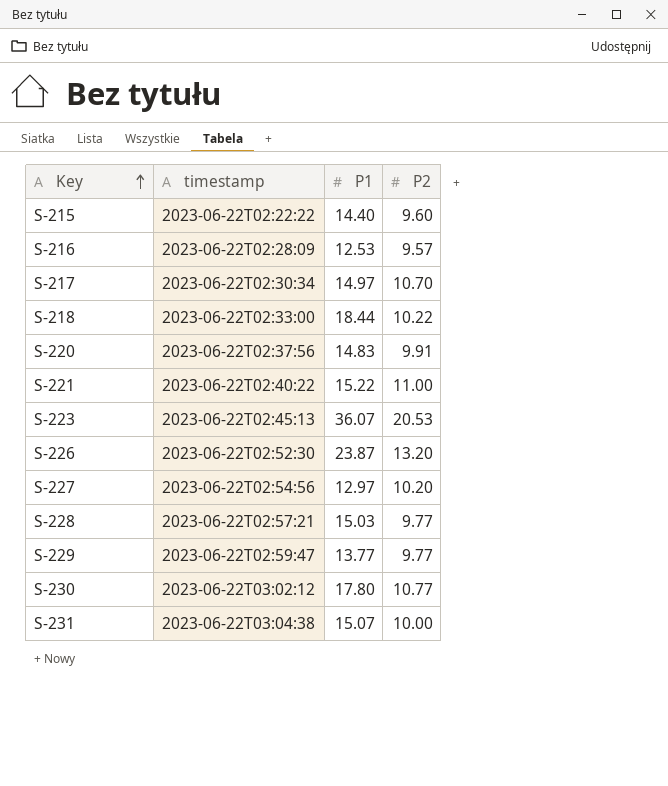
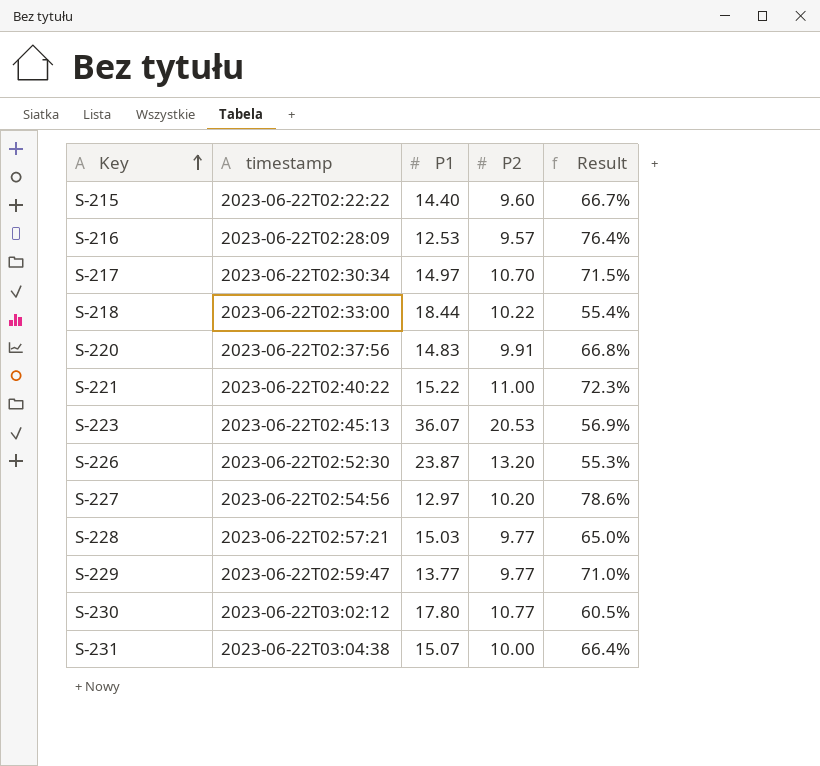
column Result | formula: none -> [P2] / [P1]

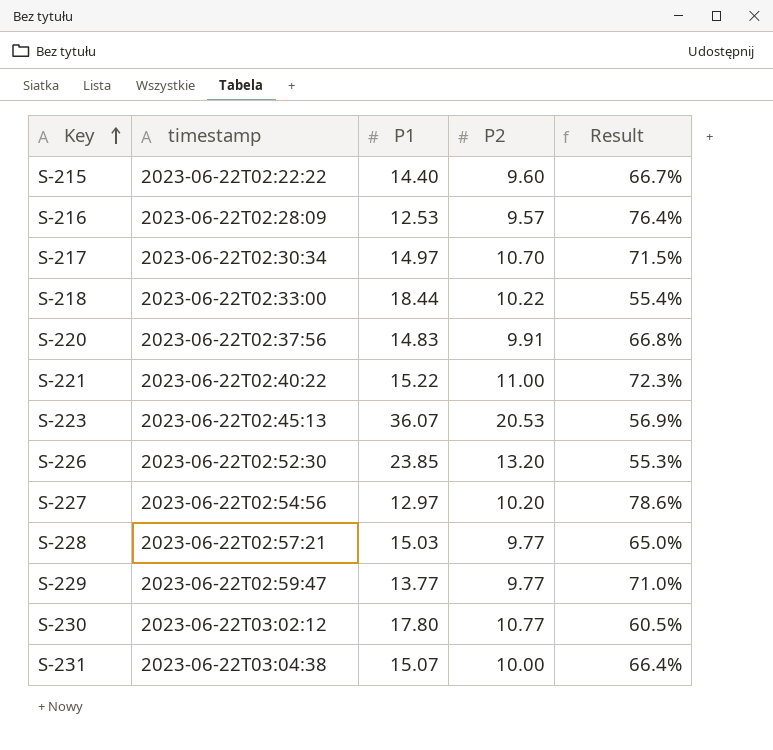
S-226 | P1: 23.87 -> 23.85

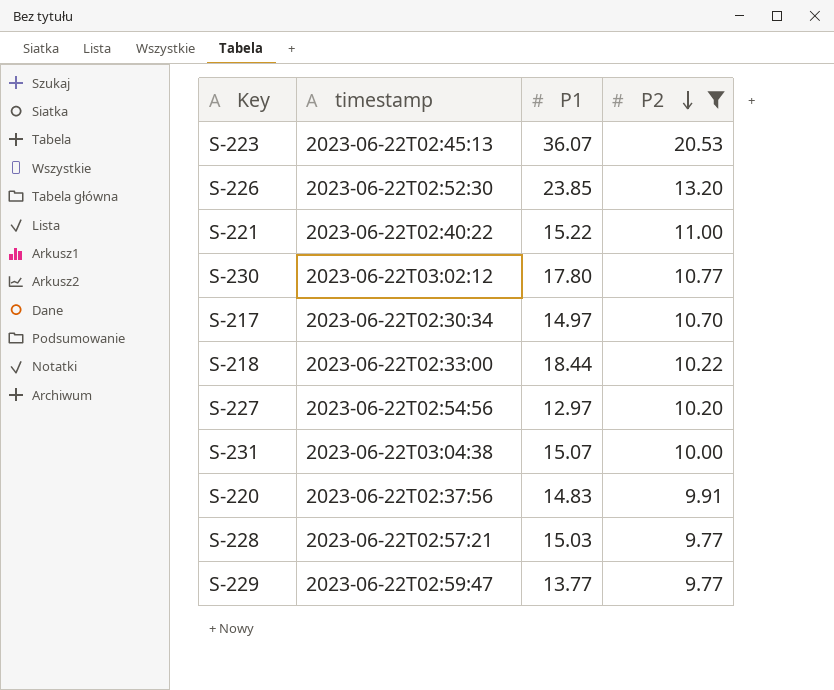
filter: none -> P2 >= 9.77
row order: Key ascending -> P2 descending
column Result | formula: [P2] / [P1] -> none

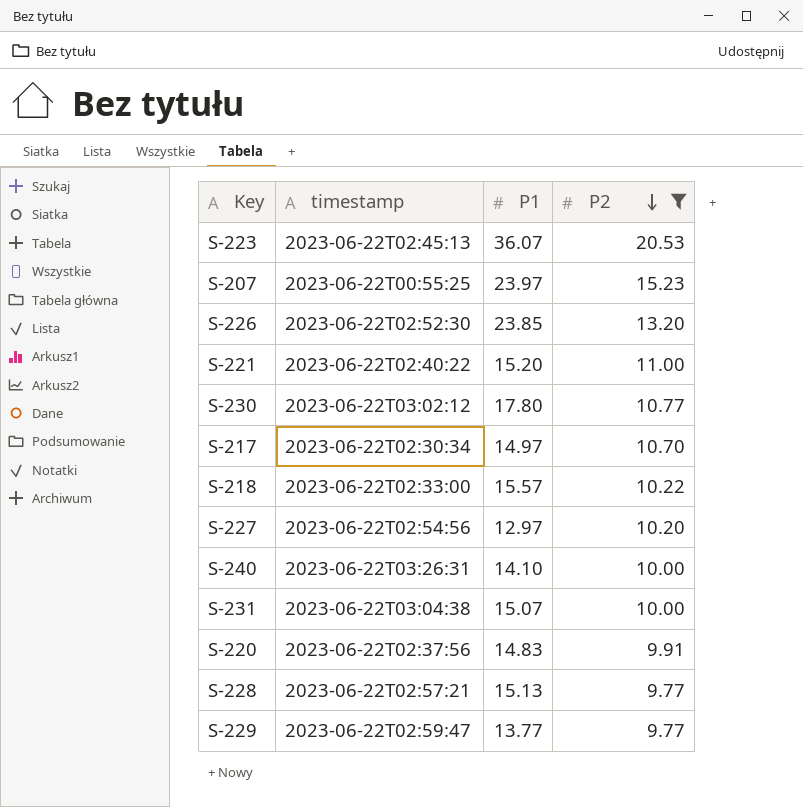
row S-207: none -> 2023-06-22T00:55:25 | 23.97 | 15.23
S-221 | P1: 15.22 -> 15.20
S-218 | P1: 18.44 -> 15.57
row S-240: none -> 2023-06-22T03:26:31 | 14.10 | 10.00
S-228 | P1: 15.03 -> 15.13

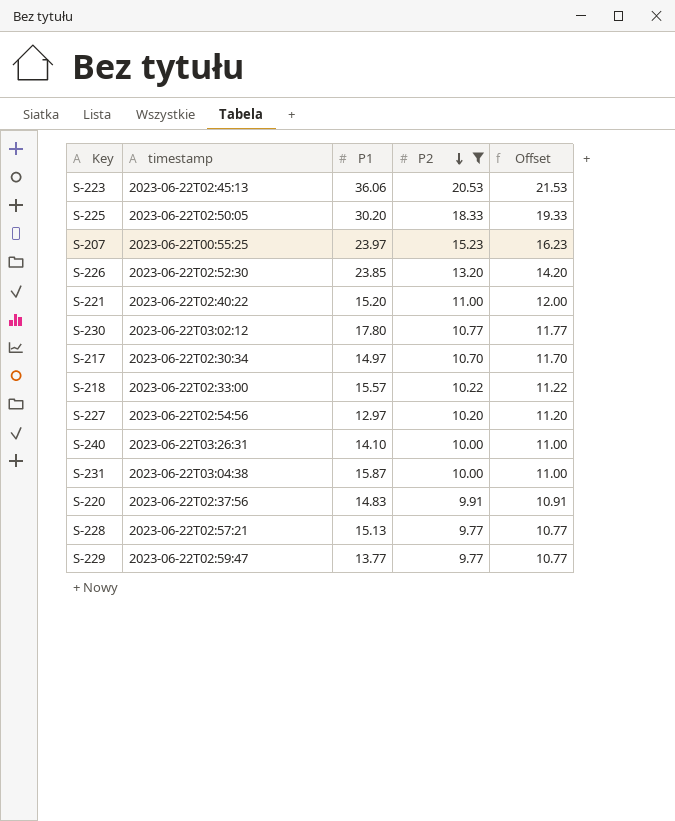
column Offset | formula: none -> [P2] + 1
S-223 | P1: 36.07 -> 36.06
row S-225: none -> 2023-06-22T02:50:05 | 30.20 | 18.33 | 19.33
S-231 | P1: 15.07 -> 15.87

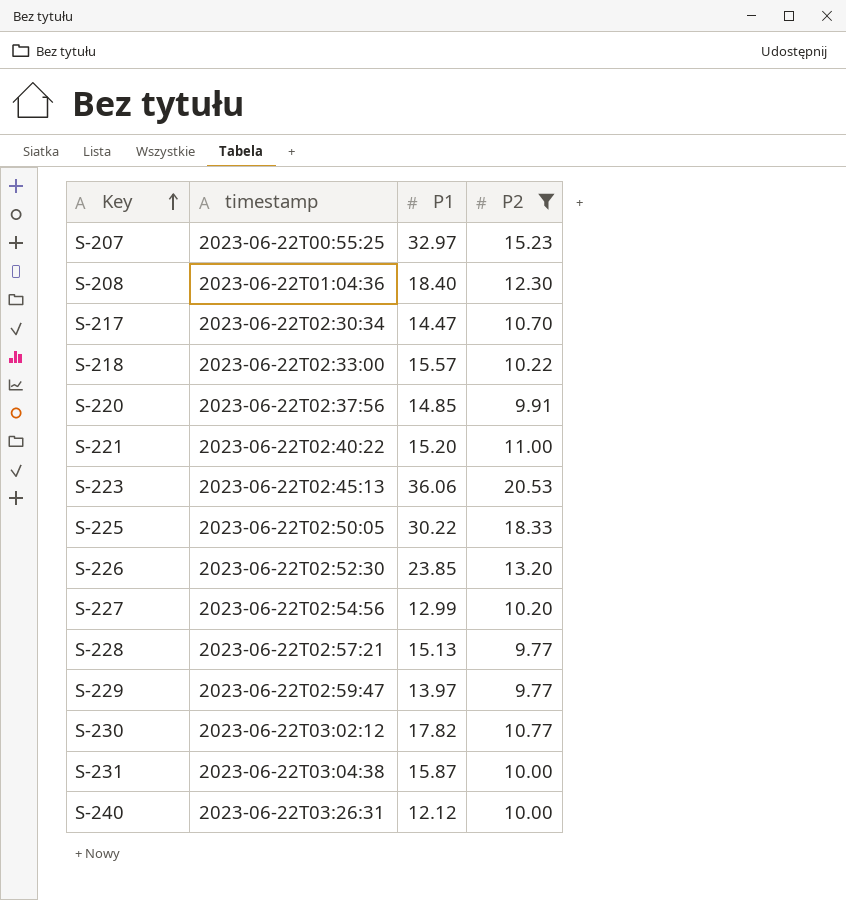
row order: P2 descending -> Key ascending
column Offset | formula: [P2] + 1 -> none
S-207 | P1: 23.97 -> 32.97
row S-208: none -> 2023-06-22T01:04:36 | 18.40 | 12.30
S-217 | P1: 14.97 -> 14.47
S-220 | P1: 14.83 -> 14.85
S-225 | P1: 30.20 -> 30.22
S-227 | P1: 12.97 -> 12.99
S-229 | P1: 13.77 -> 13.97
S-230 | P1: 17.80 -> 17.82
S-240 | P1: 14.10 -> 12.12

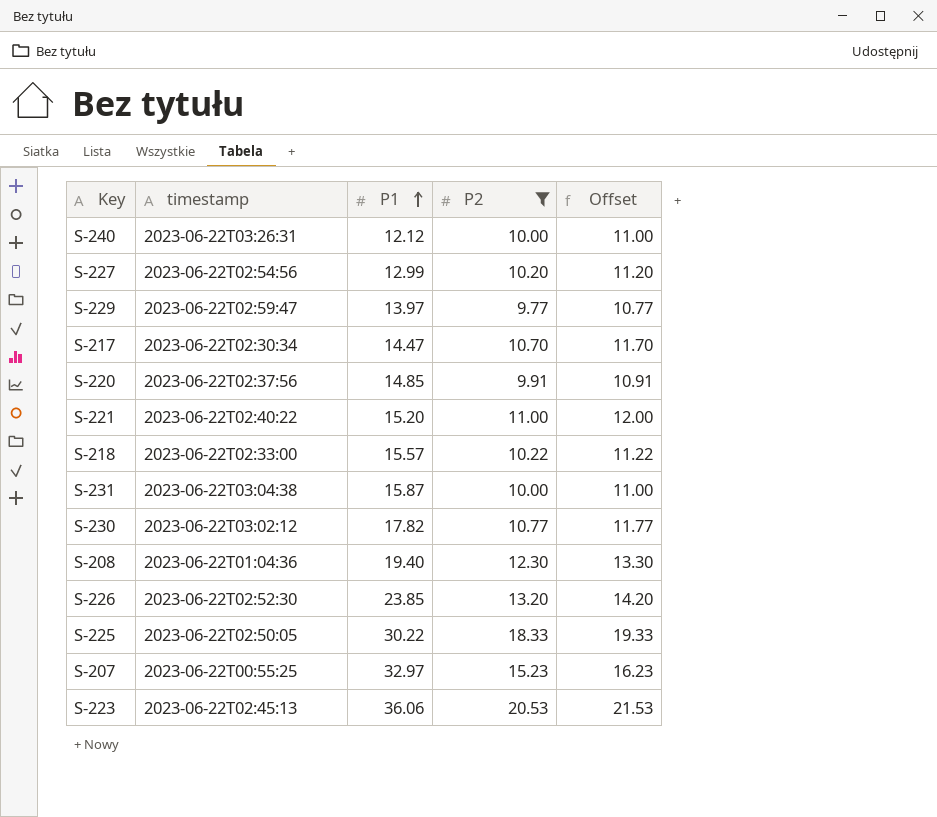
row order: Key ascending -> P1 ascending
column Offset | formula: none -> [P2] + 1
row S-228: 2023-06-22T02:57:21 | 15.13 | 9.77 -> none
S-208 | P1: 18.40 -> 19.40

